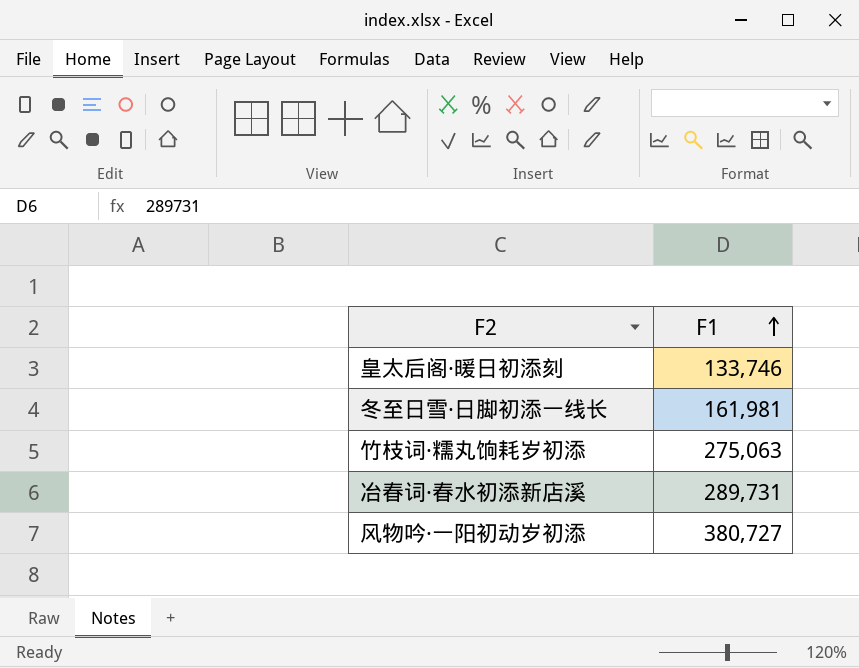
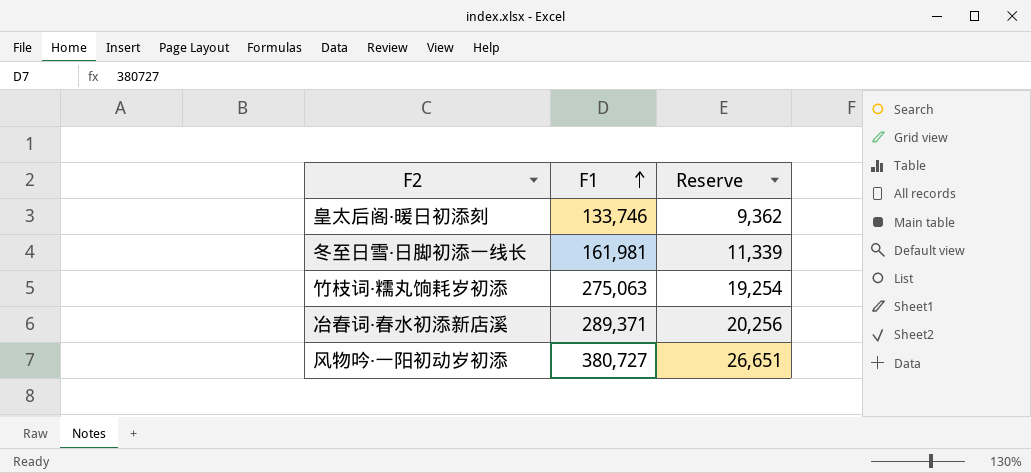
column Reserve | formula: none -> [F1] * 0.07
冶春词·春水初添新店溪 | F1: 289,731 -> 289,371

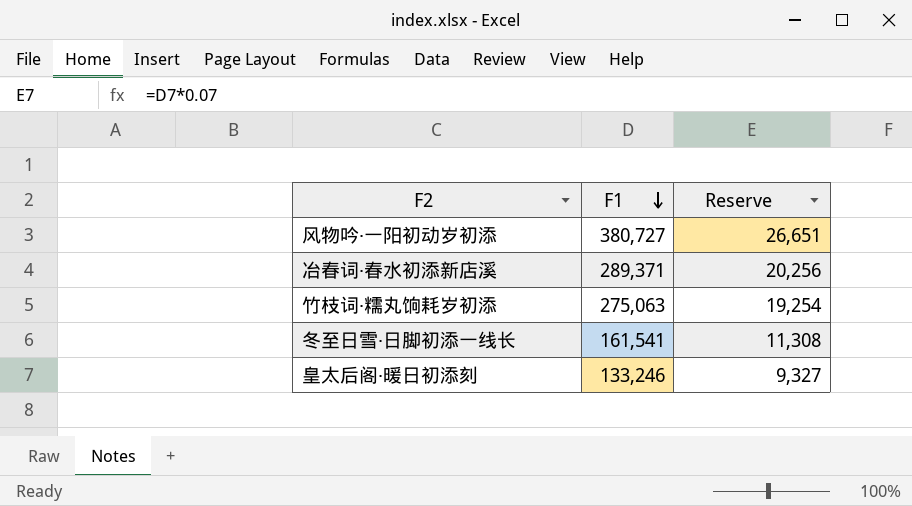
row order: F1 ascending -> F1 descending
冬至日雪·日脚初添一线长 | F1: 161,981 -> 161,541
冬至日雪·日脚初添一线长 | Reserve: 11,339 -> 11,308
皇太后阁·暖日初添刻 | F1: 133,746 -> 133,246
皇太后阁·暖日初添刻 | Reserve: 9,362 -> 9,327

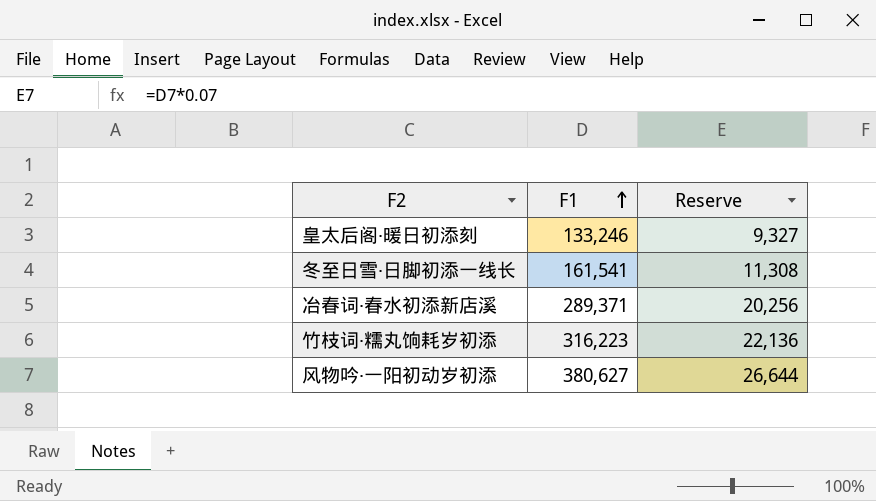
row order: F1 descending -> F1 ascending
竹枝词·糯丸饷耗岁初添 | F1: 275,063 -> 316,223
竹枝词·糯丸饷耗岁初添 | Reserve: 19,254 -> 22,136
风物吟·一阳初动岁初添 | F1: 380,727 -> 380,627
风物吟·一阳初动岁初添 | Reserve: 26,651 -> 26,644

